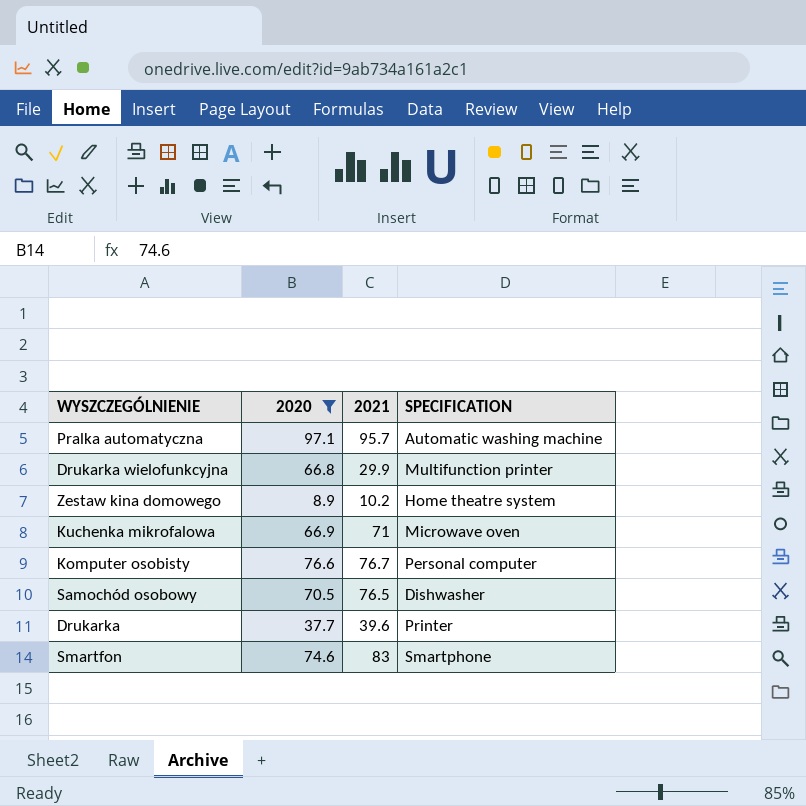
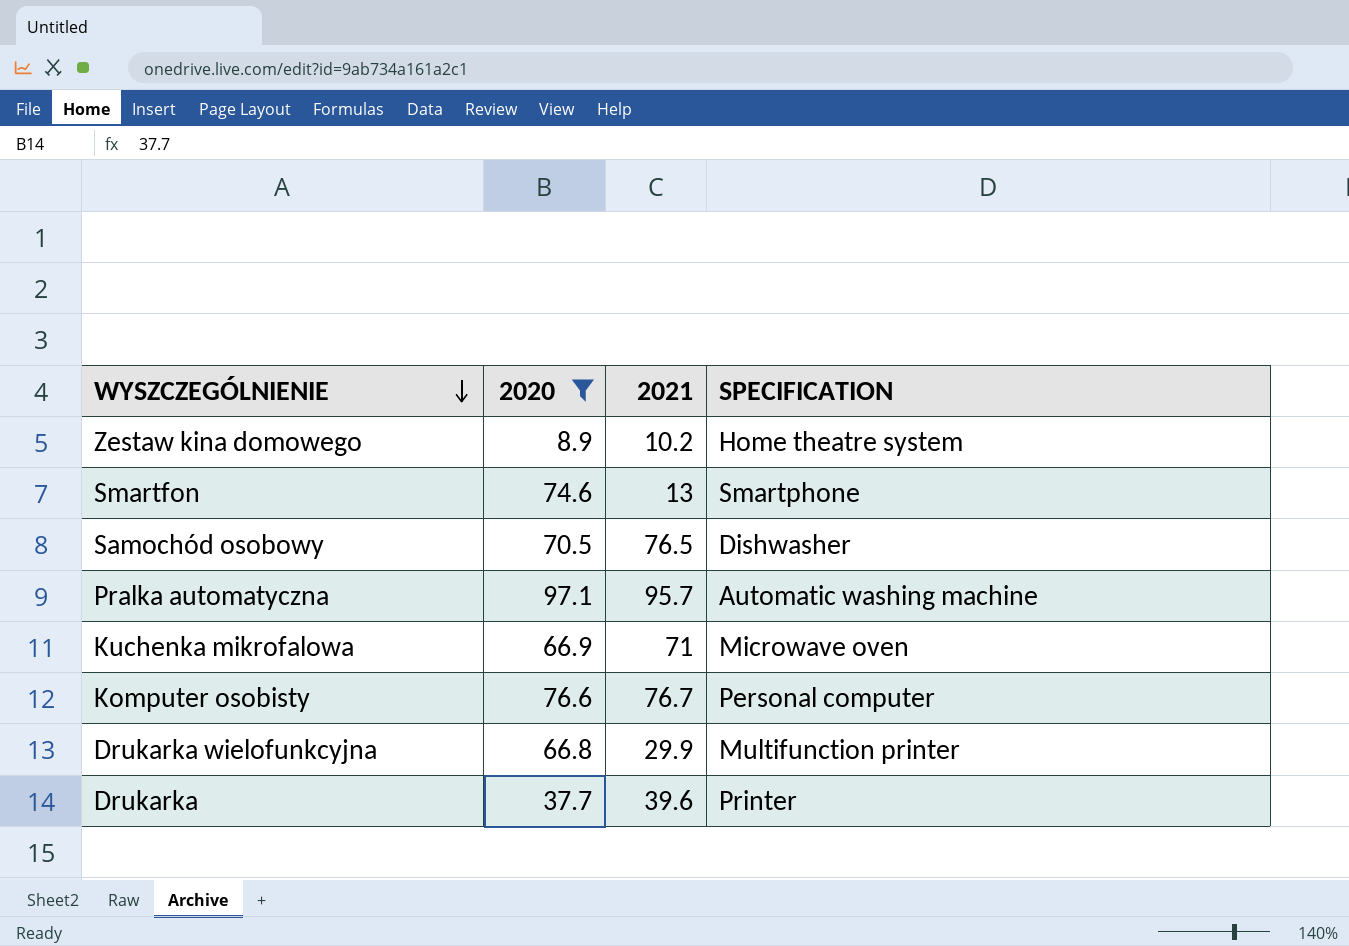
row order: none -> WYSZCZEGÓLNIENIE descending
Smartfon | 2021: 83 -> 13

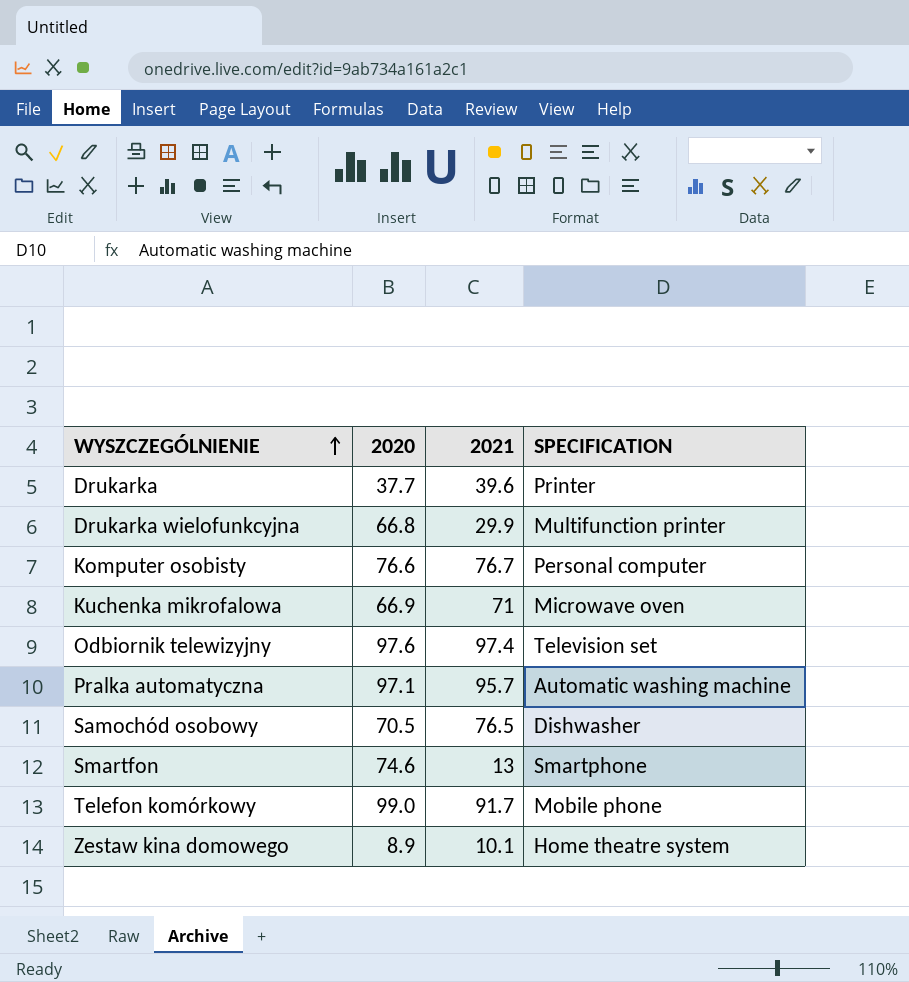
filter: 2020 <= 97.1 -> none
row order: WYSZCZEGÓLNIENIE descending -> WYSZCZEGÓLNIENIE ascending
Zestaw kina domowego | 2021: 10.2 -> 10.1

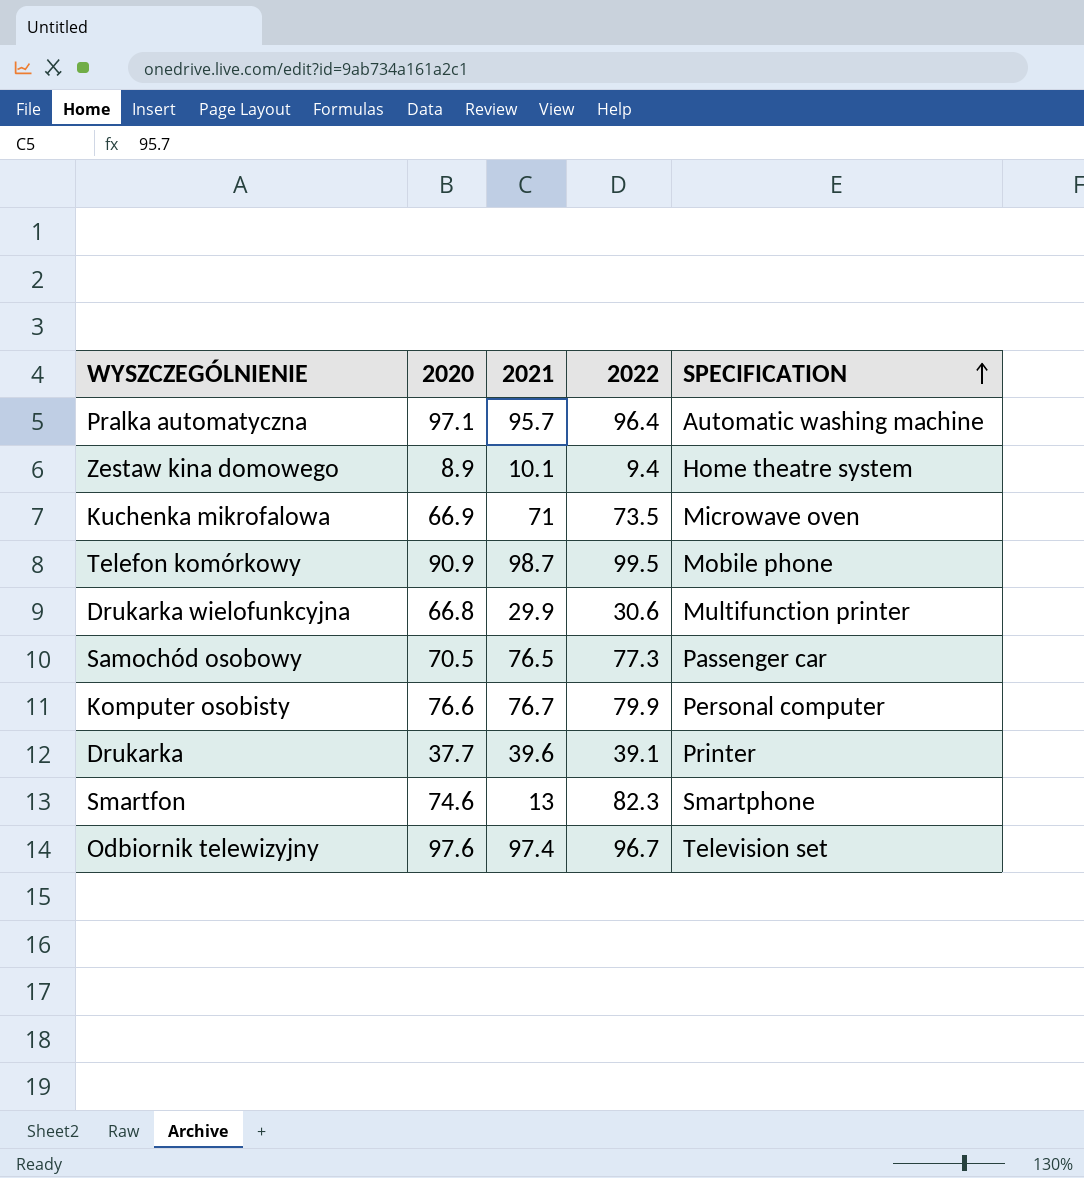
row order: WYSZCZEGÓLNIENIE ascending -> SPECIFICATION ascending
column 2022 | position: none -> 4
Telefon komórkowy | 2020: 99.0 -> 90.9
Telefon komórkowy | 2021: 91.7 -> 98.7
Samochód osobowy | SPECIFICATION: Dishwasher -> Passenger car

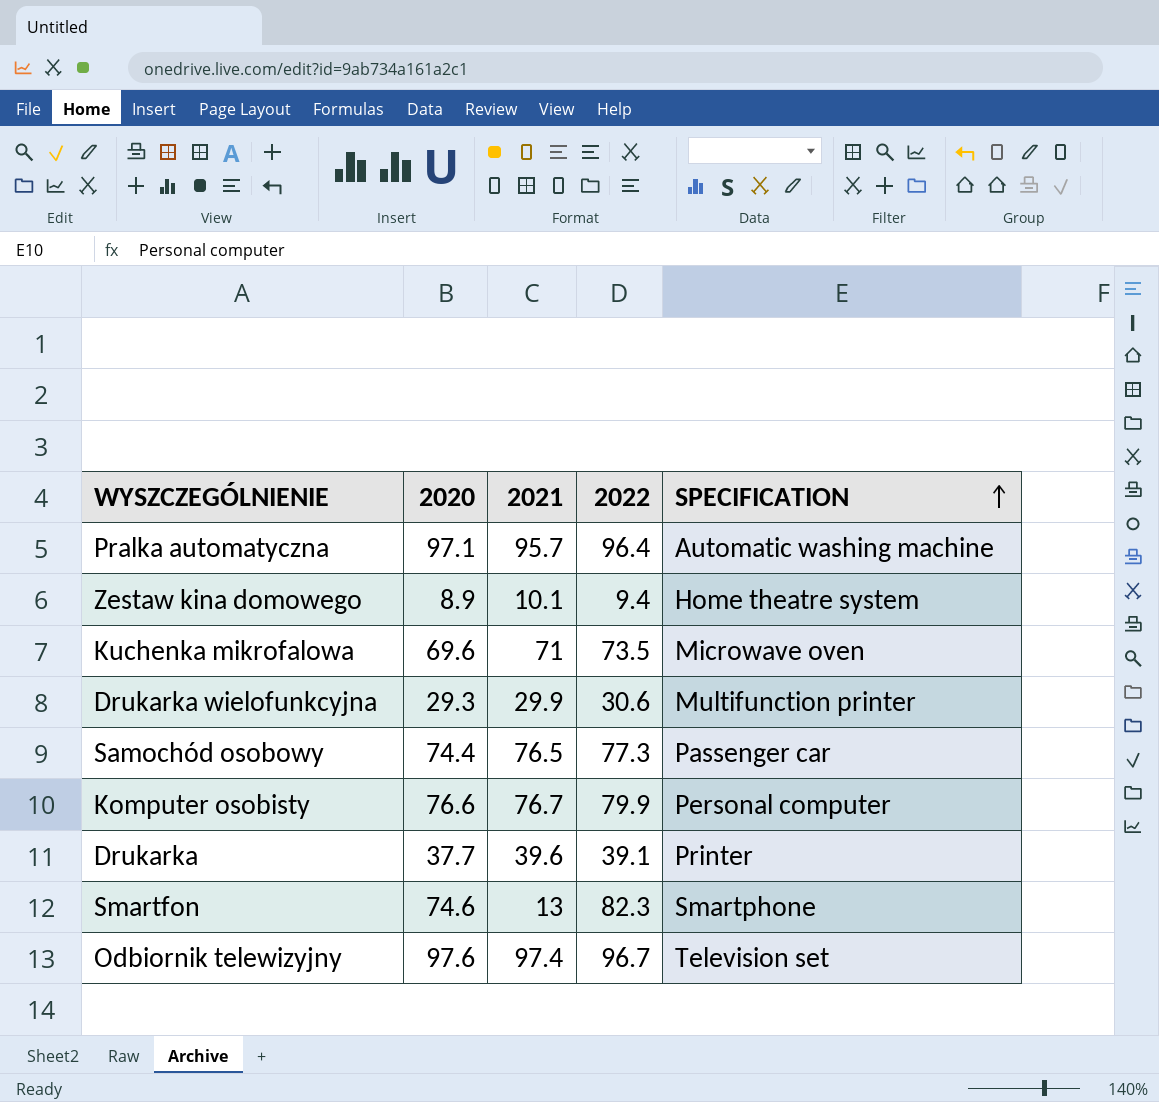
row Telefon komórkowy: 90.9 | 98.7 | 99.5 | Mobile phone -> none
Kuchenka mikrofalowa | 2020: 66.9 -> 69.6
Drukarka wielofunkcyjna | 2020: 66.8 -> 29.3
Samochód osobowy | 2020: 70.5 -> 74.4

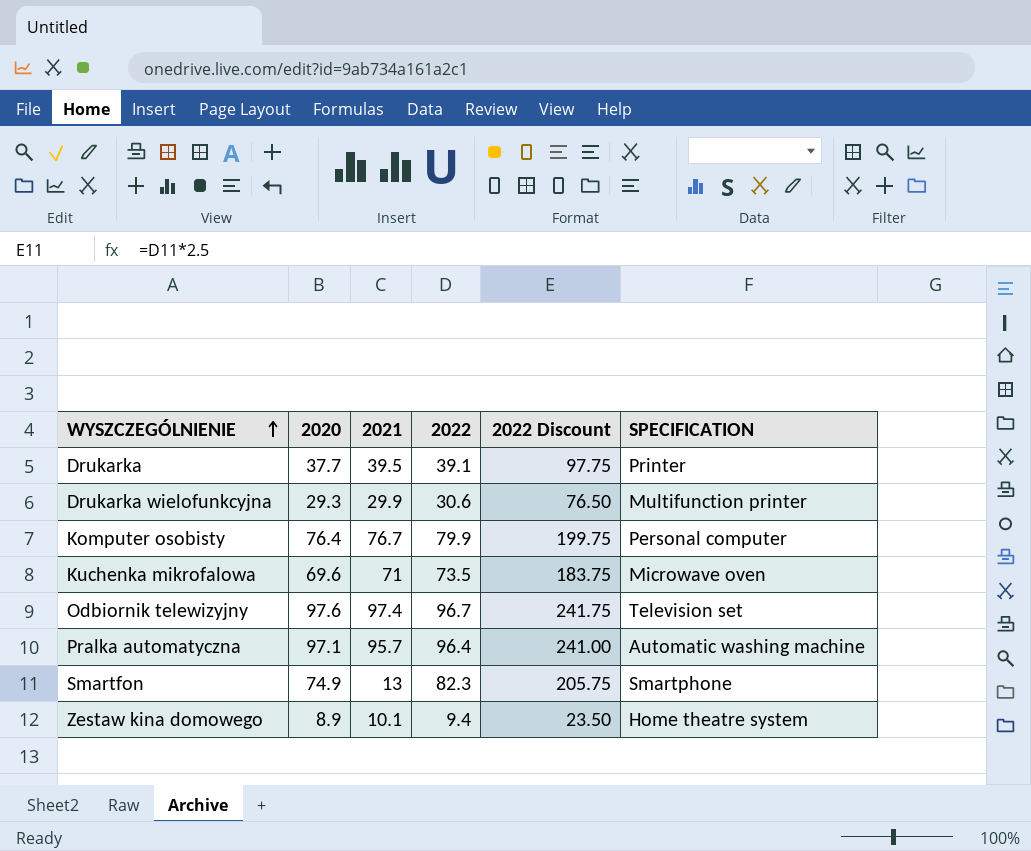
row order: SPECIFICATION ascending -> WYSZCZEGÓLNIENIE ascending
column 2022 Discount | formula: none -> [2022] * 2.5
row Samochód osobowy: 74.4 | 76.5 | 77.3 | Passenger car -> none
Drukarka | 2021: 39.6 -> 39.5
Komputer osobisty | 2020: 76.6 -> 76.4
Smartfon | 2020: 74.6 -> 74.9

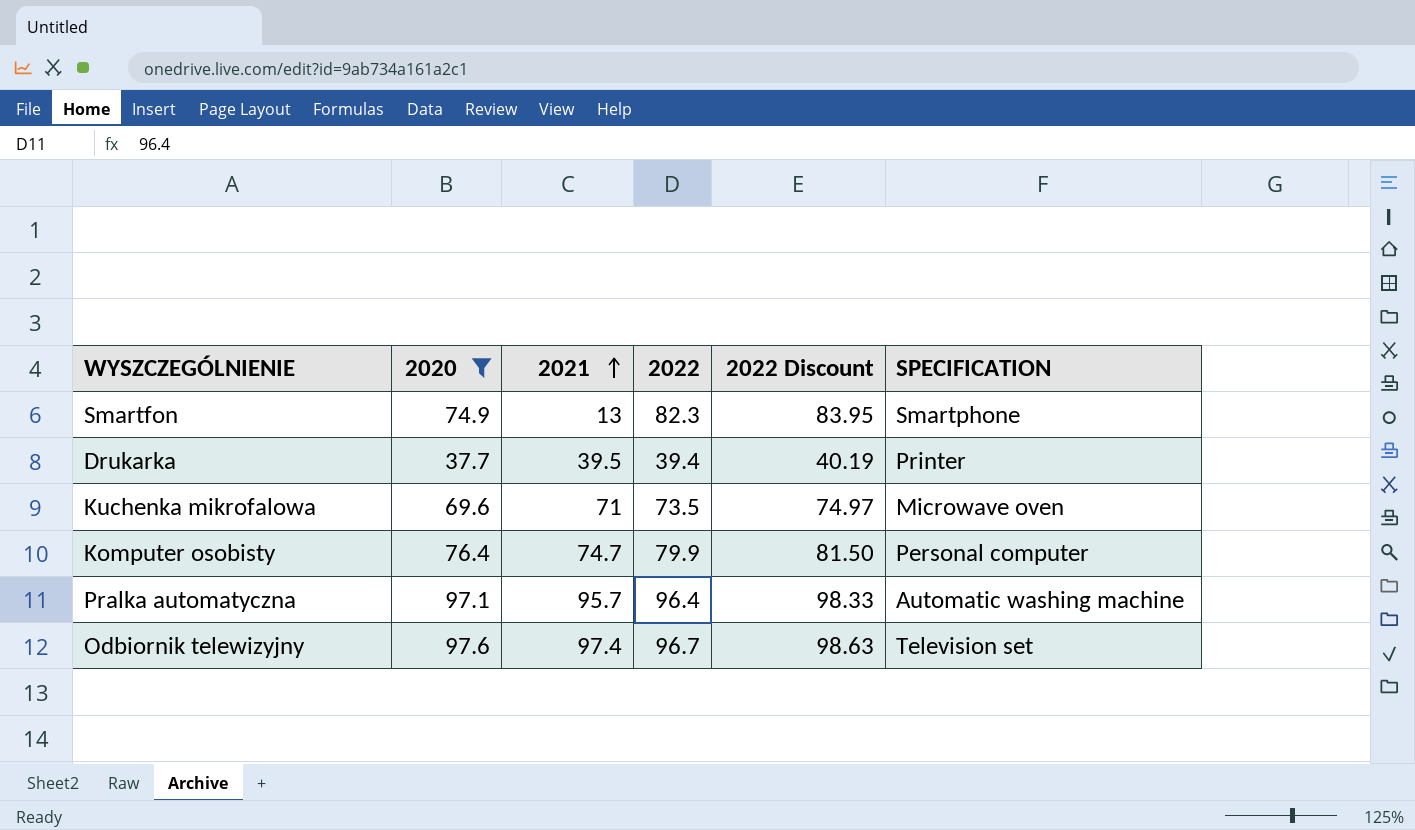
filter: none -> 2020 >= 37.7
row order: WYSZCZEGÓLNIENIE ascending -> 2021 ascending
column 2022 Discount | formula: [2022] * 2.5 -> [2022] * 1.02
Drukarka | 2022: 39.1 -> 39.4
Komputer osobisty | 2021: 76.7 -> 74.7

